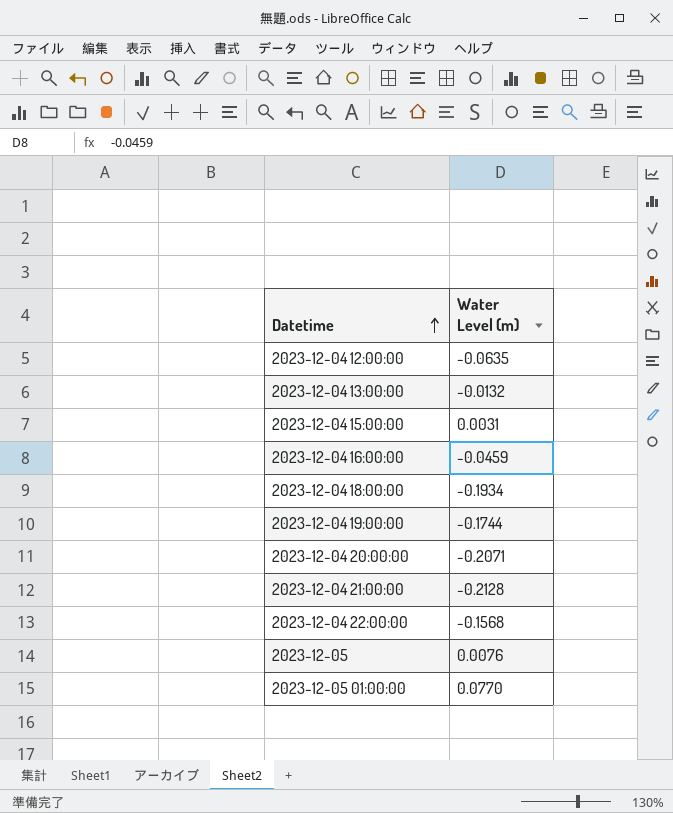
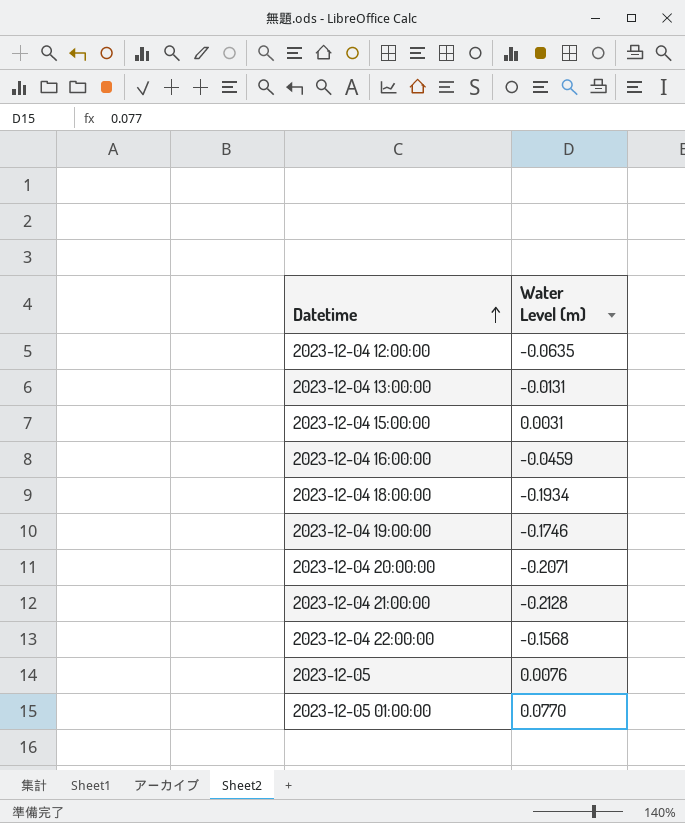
2023-12-04 13:00:00 | Water Level (m): -0.0132 -> -0.0131
2023-12-04 19:00:00 | Water Level (m): -0.1744 -> -0.1746

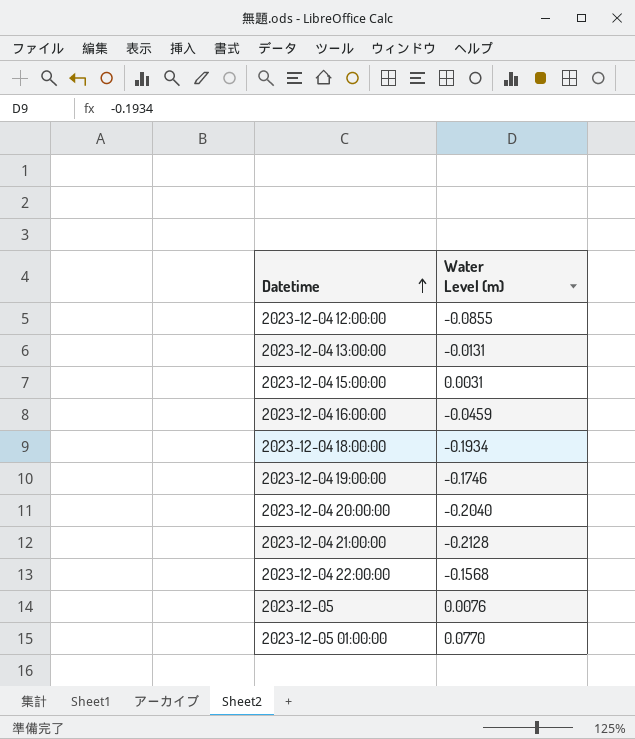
2023-12-04 12:00:00 | Water Level (m): -0.0635 -> -0.0855
2023-12-04 20:00:00 | Water Level (m): -0.2071 -> -0.2040

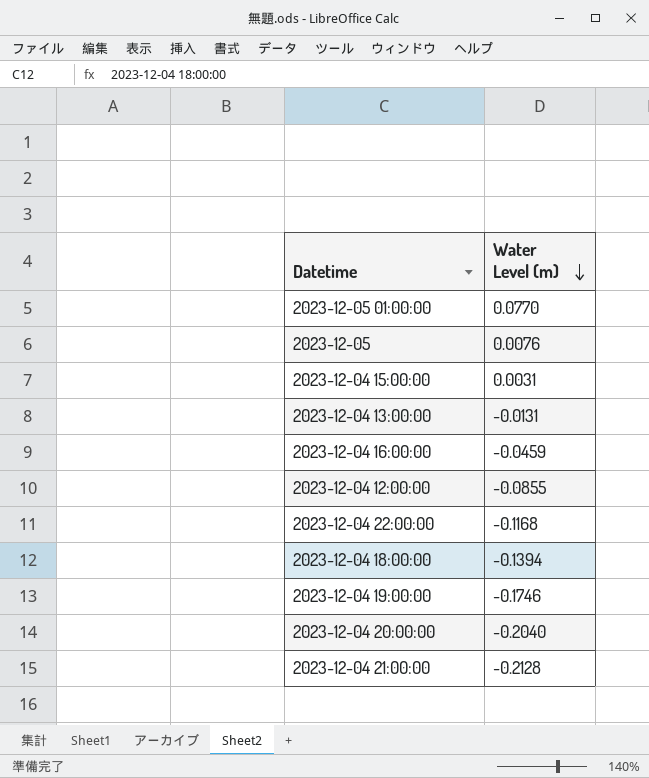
row order: Datetime ascending -> Water Level (m) descending
2023-12-04 22:00:00 | Water Level (m): -0.1568 -> -0.1168
2023-12-04 18:00:00 | Water Level (m): -0.1934 -> -0.1394

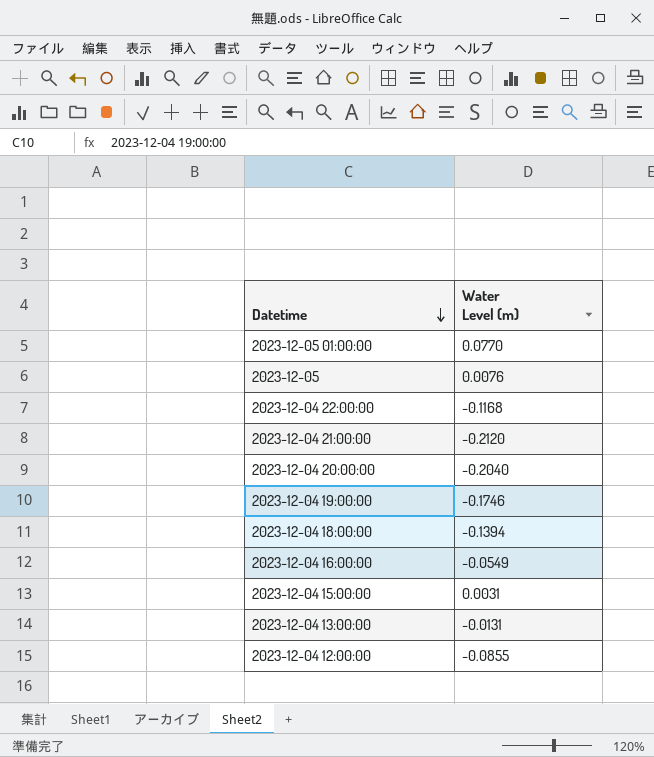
row order: Water Level (m) descending -> Datetime descending
2023-12-04 21:00:00 | Water Level (m): -0.2128 -> -0.2120
2023-12-04 16:00:00 | Water Level (m): -0.0459 -> -0.0549

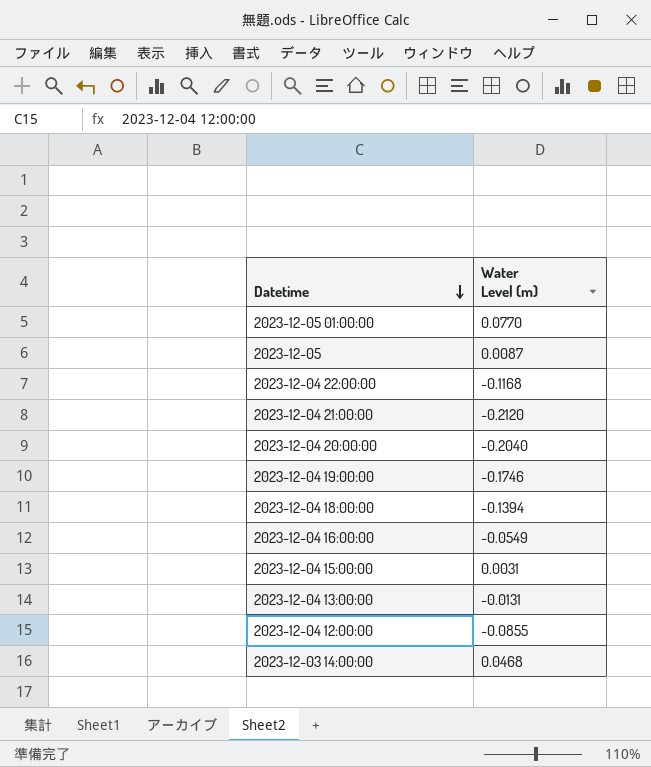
2023-12-05 | Water Level (m): 0.0076 -> 0.0087
row 2023-12-03 14:00:00: none -> 0.0468

